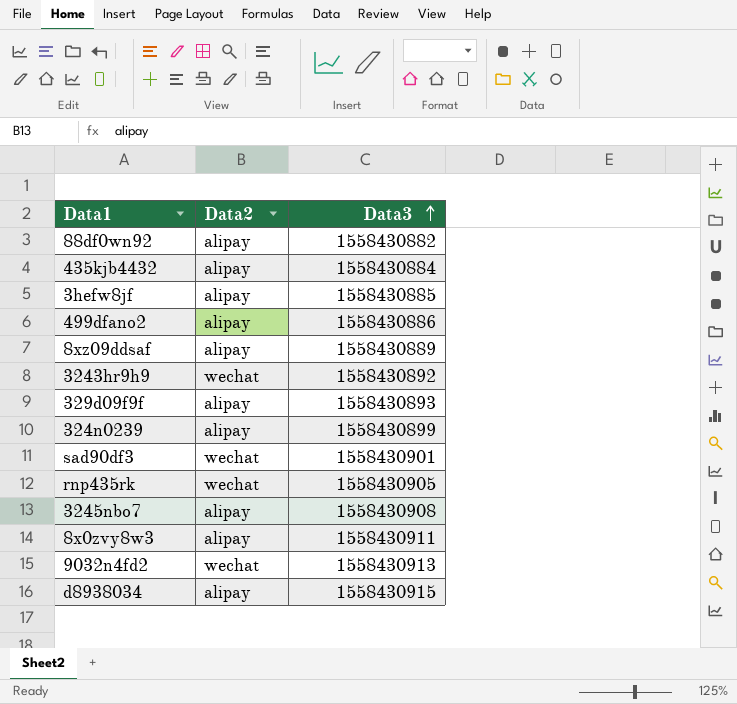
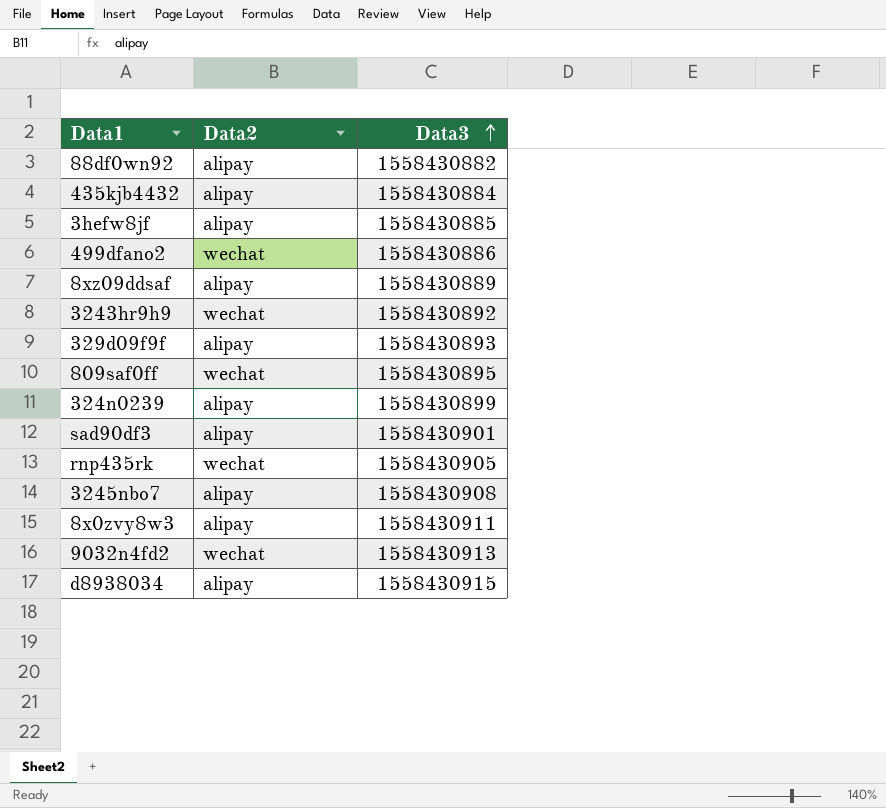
499dfano2 | Data2: alipay -> wechat
row 809saf0ff: none -> wechat | 1558430895
sad90df3 | Data2: wechat -> alipay

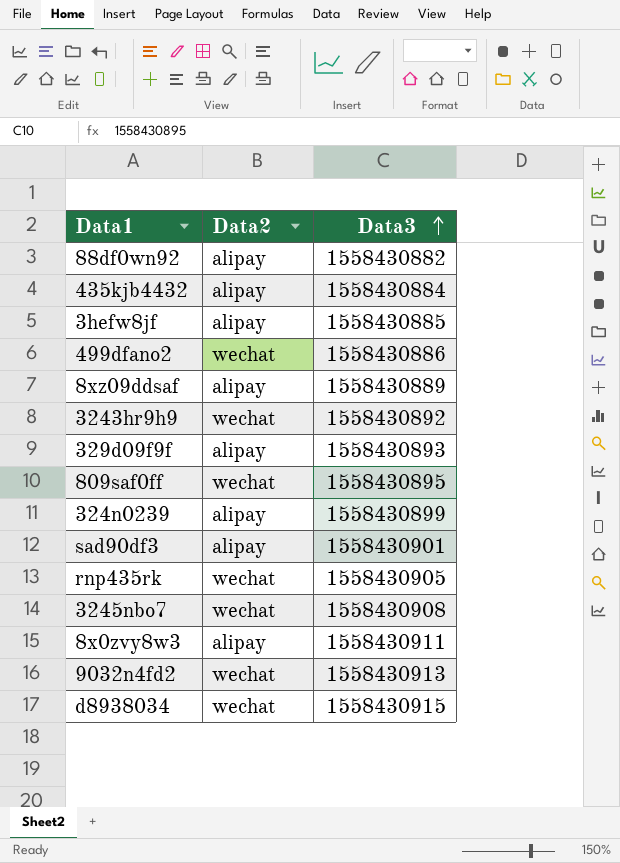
3245nbo7 | Data2: alipay -> wechat
d8938034 | Data2: alipay -> wechat

